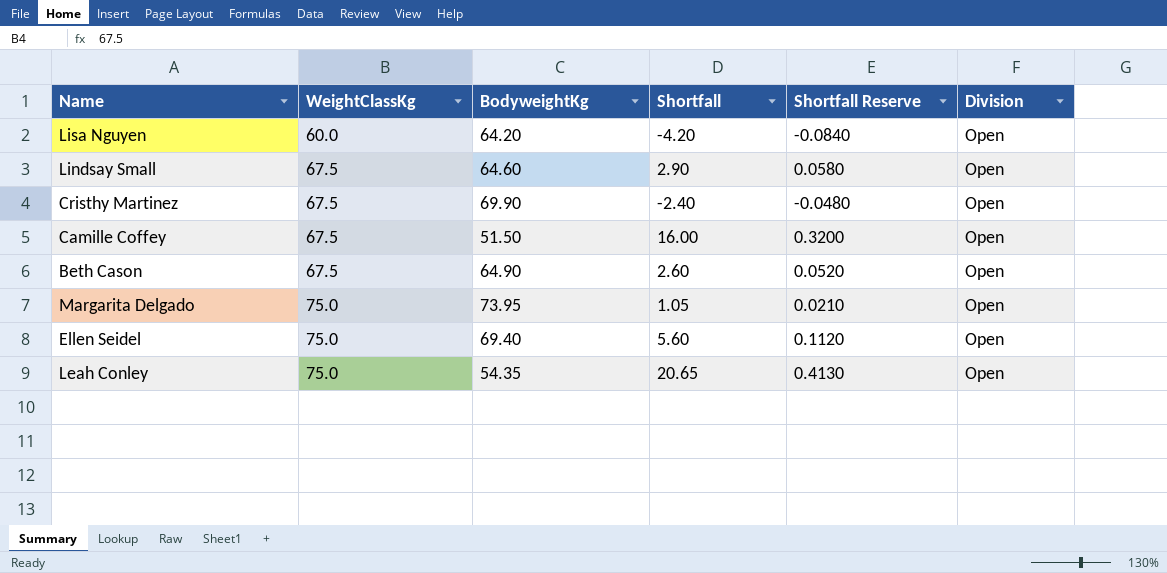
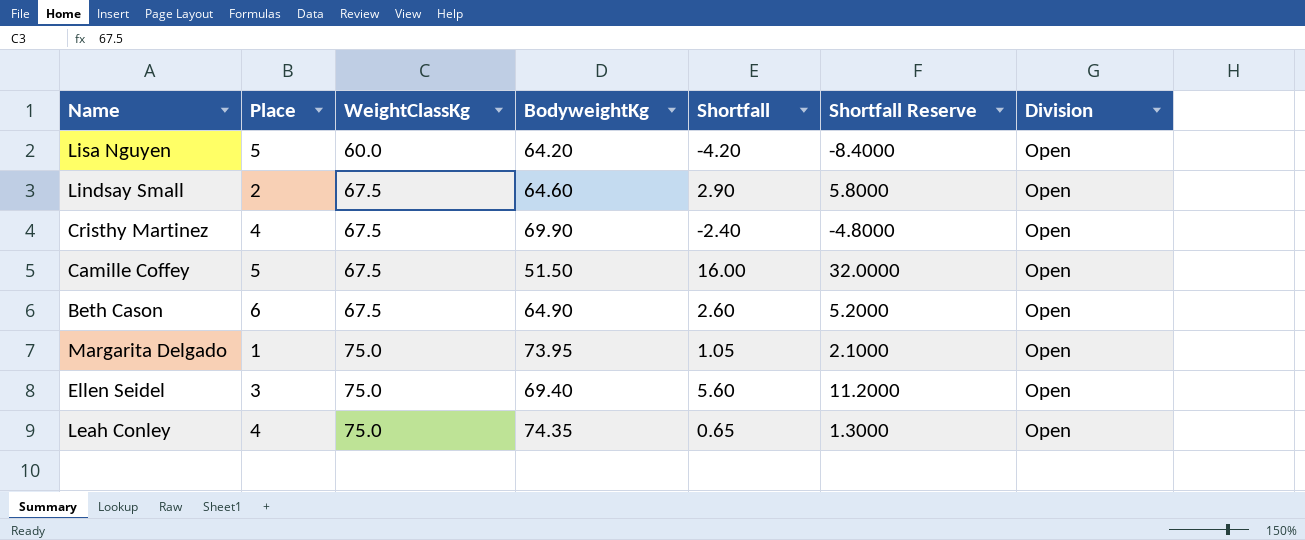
column Place | position: none -> 2
column Shortfall Reserve | formula: [Shortfall] * 0.02 -> [Shortfall] * 2
Leah Conley | BodyweightKg: 54.35 -> 74.35
Leah Conley | Shortfall: 20.65 -> 0.65

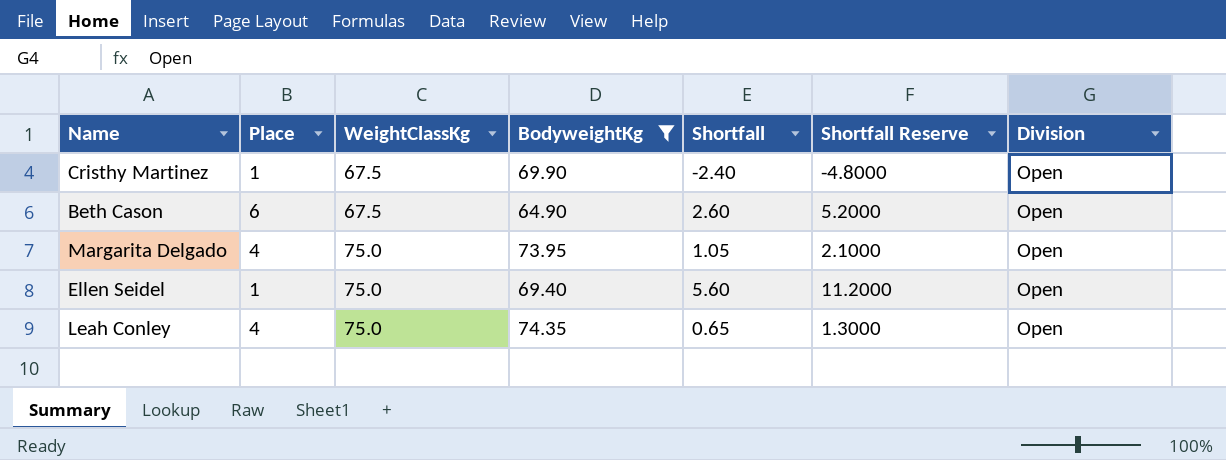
filter: none -> BodyweightKg >= 64.90
Cristhy Martinez | Place: 4 -> 1
Margarita Delgado | Place: 1 -> 4
Ellen Seidel | Place: 3 -> 1

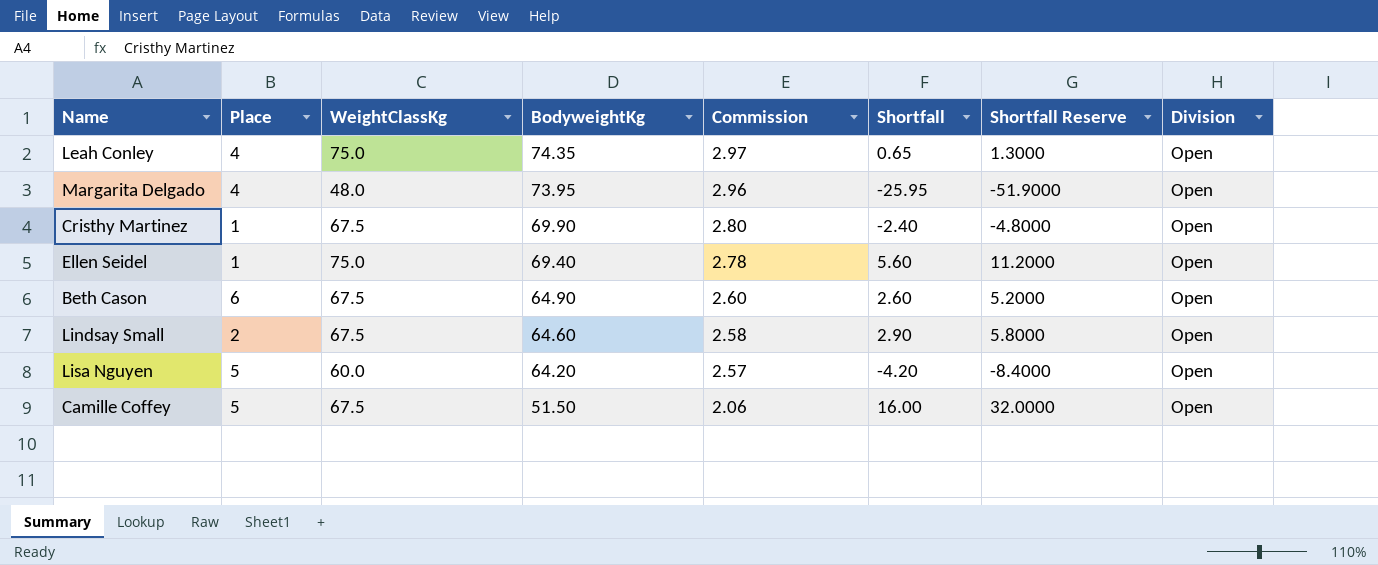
filter: BodyweightKg >= 64.90 -> none
row order: WeightClassKg ascending -> BodyweightKg descending
column Commission | formula: none -> [BodyweightKg] * 0.04
Margarita Delgado | WeightClassKg: 75.0 -> 48.0
Margarita Delgado | Shortfall: 1.05 -> -25.95
Margarita Delgado | Shortfall Reserve: 2.1000 -> -51.9000

